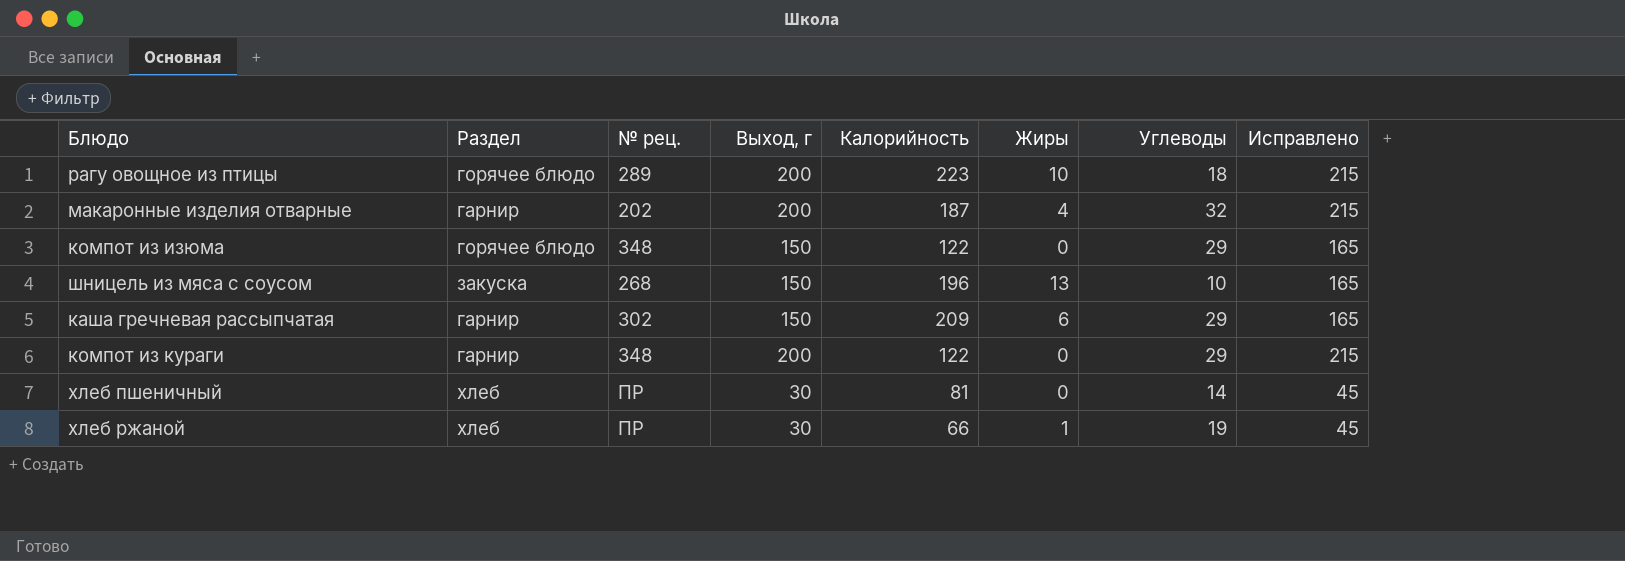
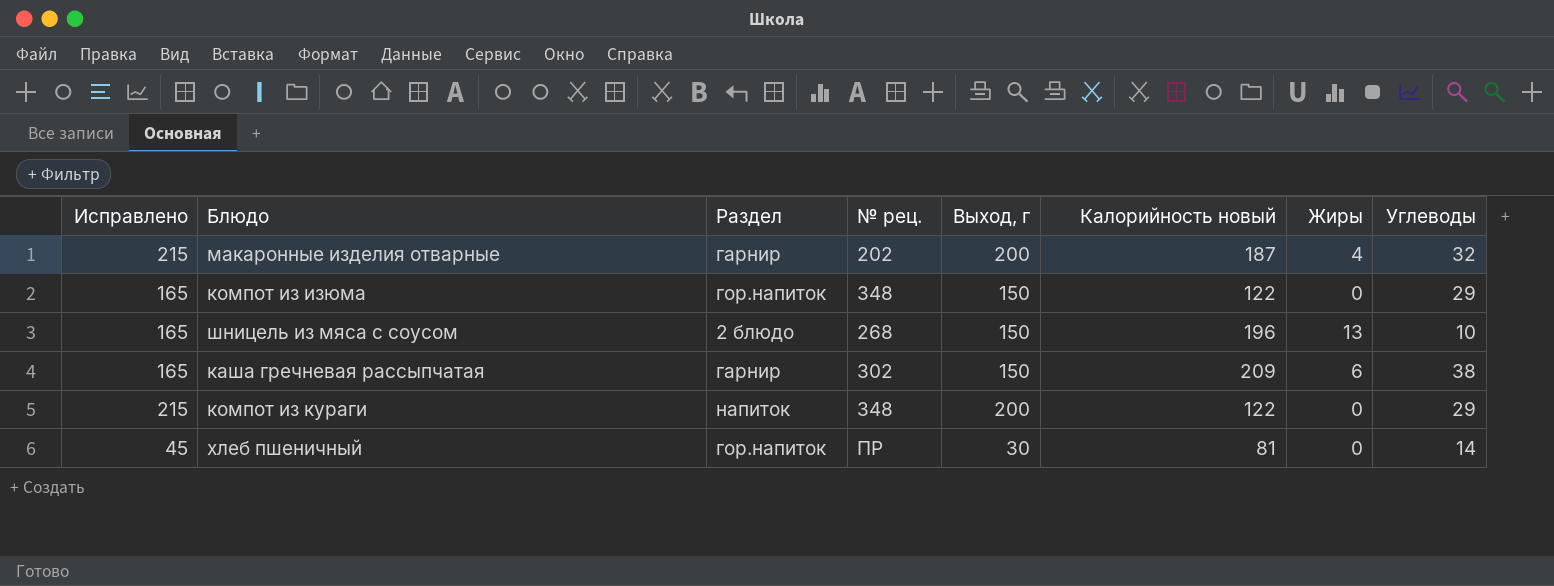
column Исправлено | position: 8 -> 1
column name: Калорийность -> Калорийность новый
row рагу овощное из птицы: горячее блюдо | 289 | 200 | 223 | 10 | 18 | 215 -> none
row хлеб ржаной: хлеб | ПР | 30 | 66 | 1 | 19 | 45 -> none
компот из изюма | Раздел: горячее блюдо -> гор.напиток
шницель из мяса с соусом | Раздел: закуска -> 2 блюдо
каша гречневая рассыпчатая | Углеводы: 29 -> 38
компот из кураги | Раздел: гарнир -> напиток
хлеб пшеничный | Раздел: хлеб -> гор.напиток

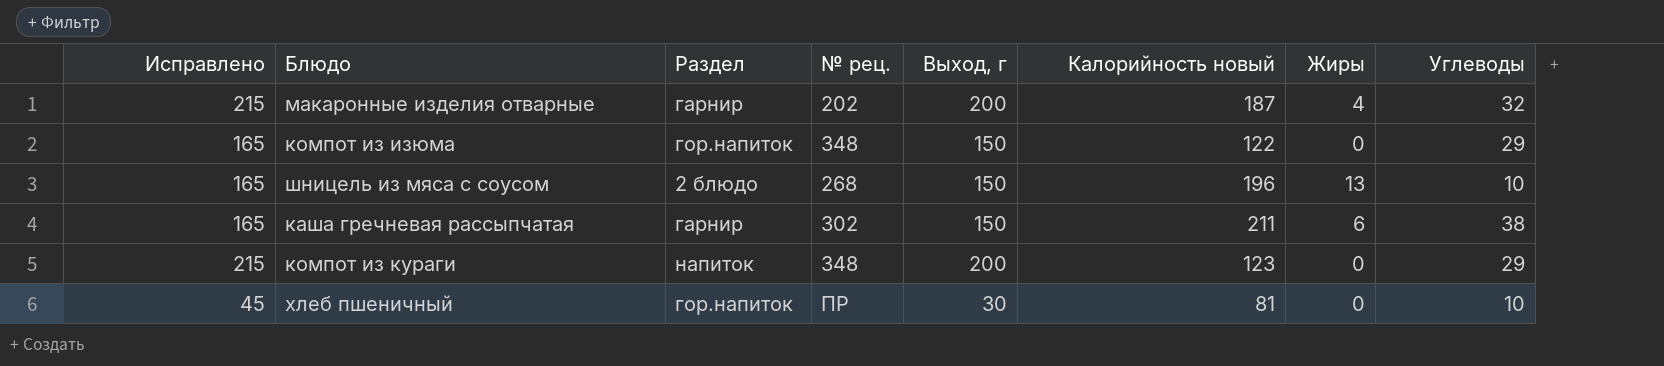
каша гречневая рассыпчатая | Калорийность новый: 209 -> 211
компот из кураги | Калорийность новый: 122 -> 123
хлеб пшеничный | Углеводы: 14 -> 10

